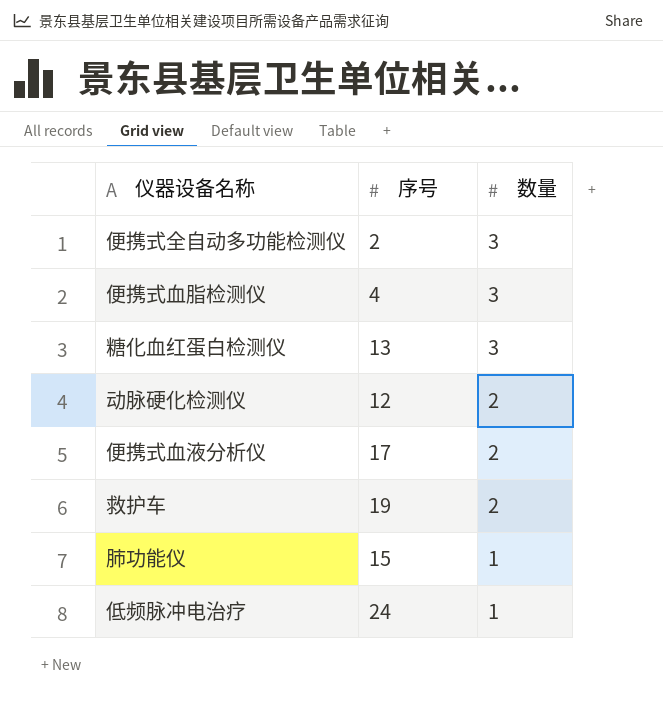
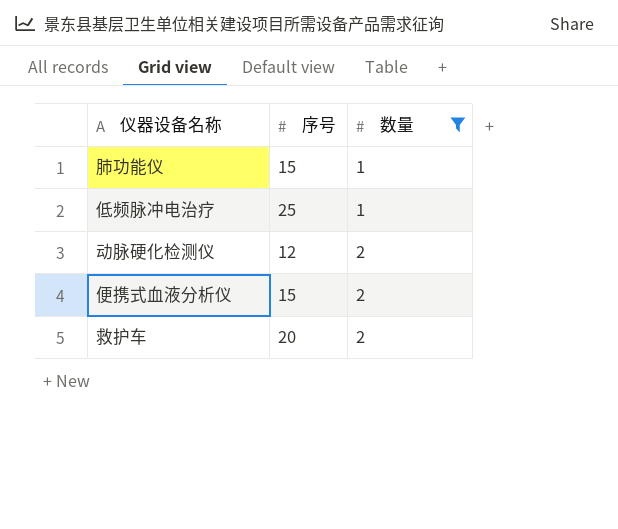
filter: none -> 数量 != 3
row order: 数量 descending -> 数量 ascending
低频脉冲电治疗 | 序号: 24 -> 25
便携式血液分析仪 | 序号: 17 -> 15
救护车 | 序号: 19 -> 20

